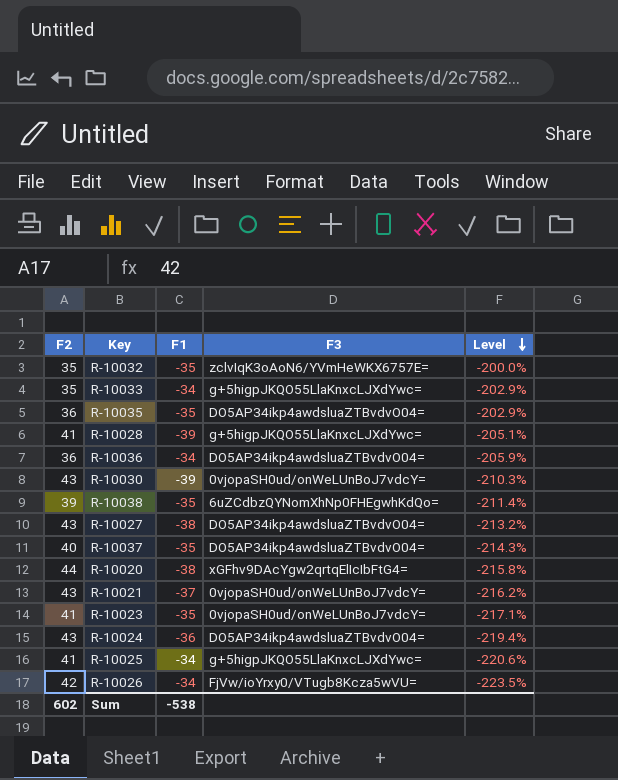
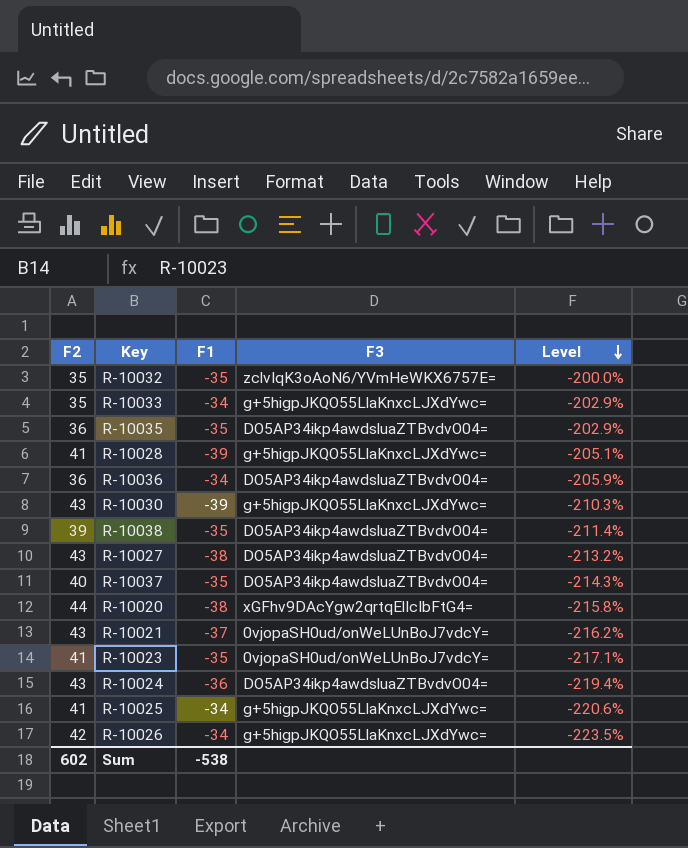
R-10030 | F3: 0vjopaSH0ud/onWeLUnBoJ7vdcY= -> g+5higpJKQO55LlaKnxcLJXdYwc=
R-10038 | F3: 6uZCdbzQYNomXhNp0FHEgwhKdQo= -> DO5AP34ikp4awdsluaZTBvdvO04=
R-10026 | F3: FjVw/ioYrxy0/VTugb8Kcza5wVU= -> g+5higpJKQO55LlaKnxcLJXdYwc=

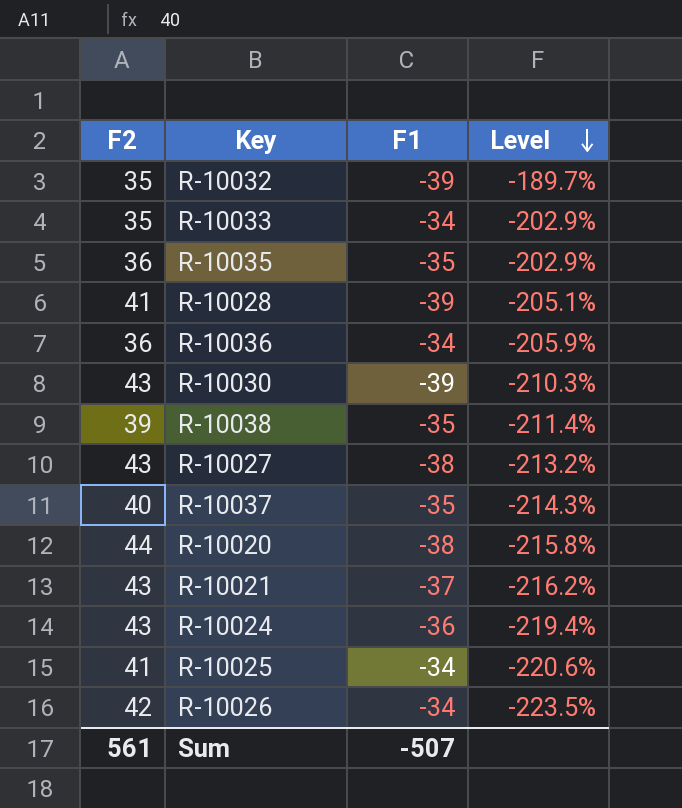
column F3 | position: 4 -> none
row R-10023: 41 | -35 | 0vjopaSH0ud/onWeLUnBoJ7vdcY= | -217.1% -> none
R-10032 | F1: -35 -> -39
R-10032 | Level: -200.0% -> -189.7%
Sum | F2: 602 -> 561
Sum | F1: -538 -> -507

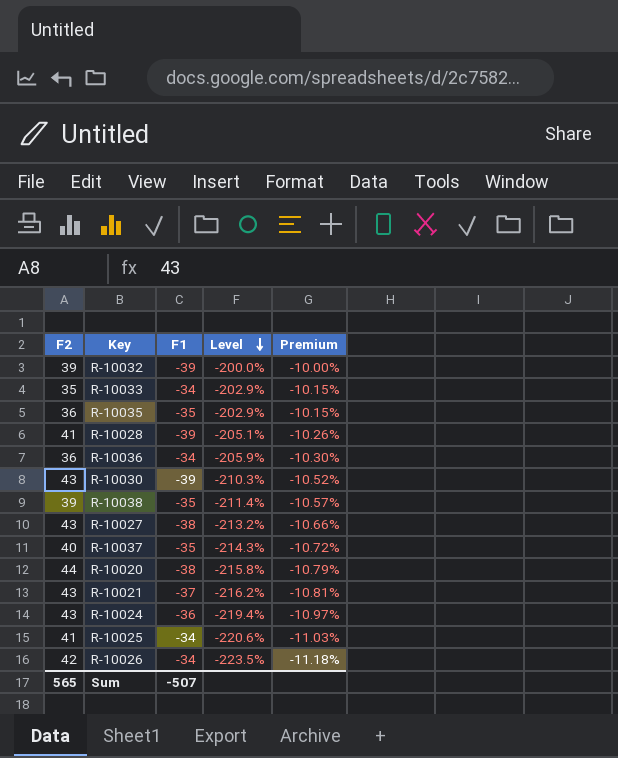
column Premium | formula: none -> [Level] * 0.05
R-10032 | F2: 35 -> 39
R-10032 | Level: -189.7% -> -200.0%
Sum | F2: 561 -> 565

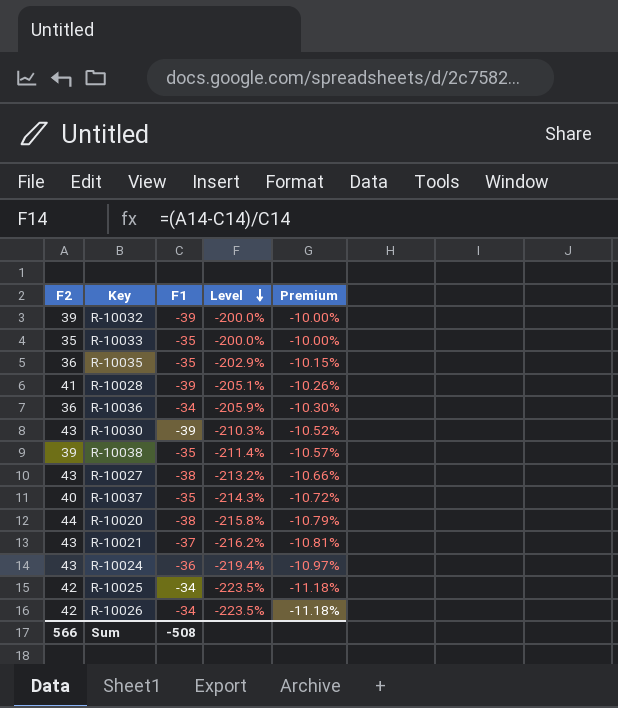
R-10033 | F1: -34 -> -35
R-10033 | Level: -202.9% -> -200.0%
R-10033 | Premium: -10.15% -> -10.00%
R-10025 | F2: 41 -> 42
R-10025 | Level: -220.6% -> -223.5%
R-10025 | Premium: -11.03% -> -11.18%
Sum | F2: 565 -> 566
Sum | F1: -507 -> -508

